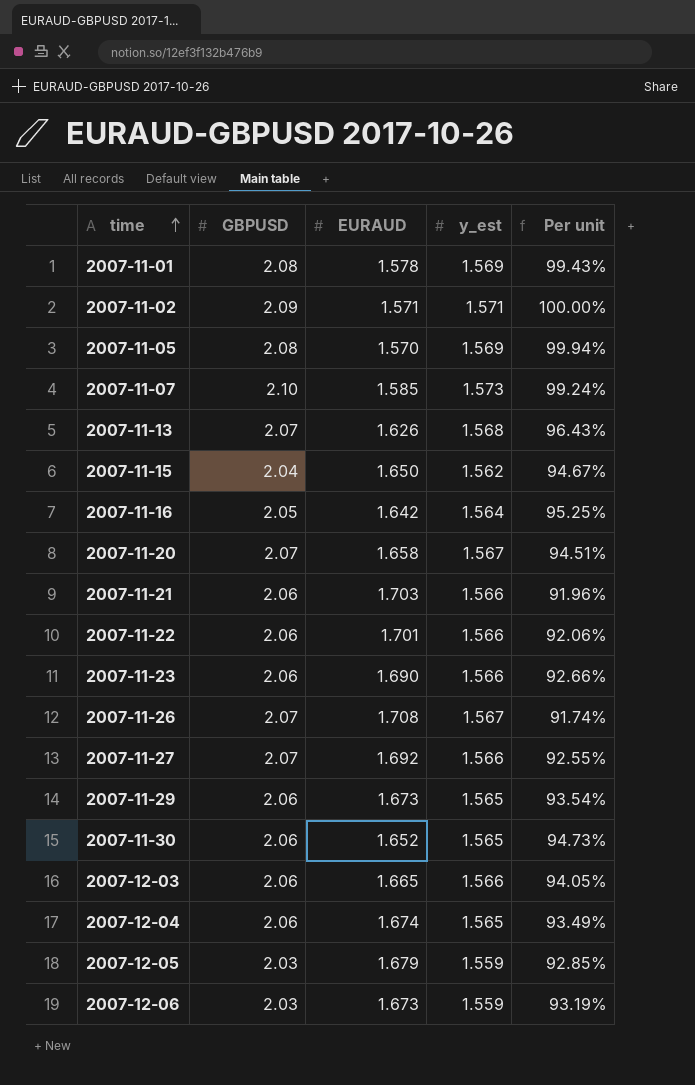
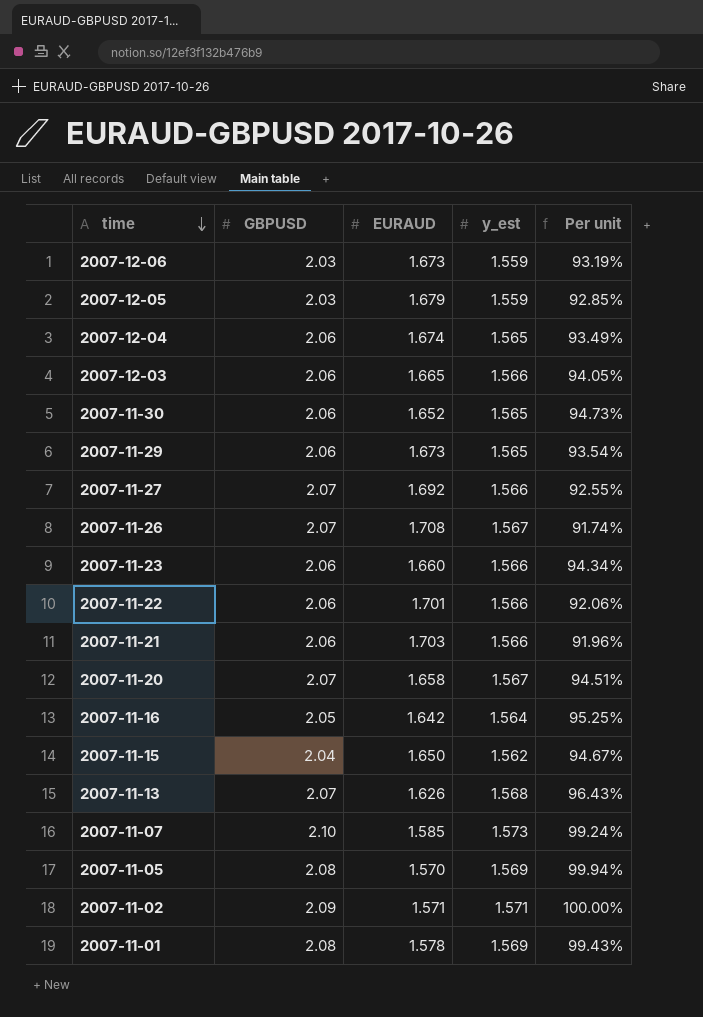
row order: time ascending -> time descending
2007-11-23 | EURAUD: 1.690 -> 1.660
2007-11-23 | Per unit: 92.66% -> 94.34%

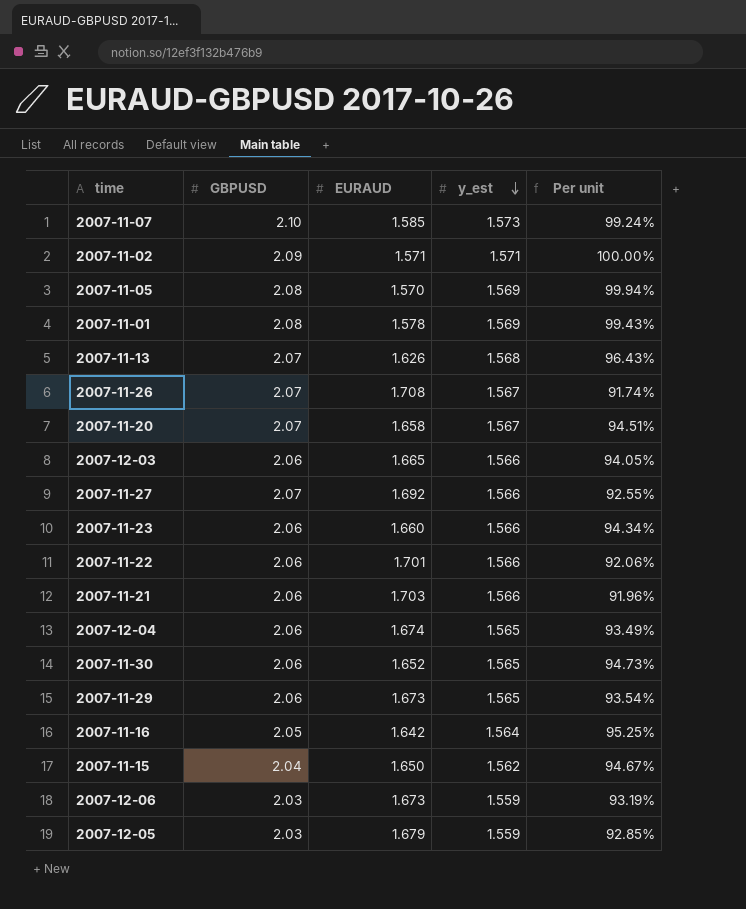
row order: time descending -> y_est descending

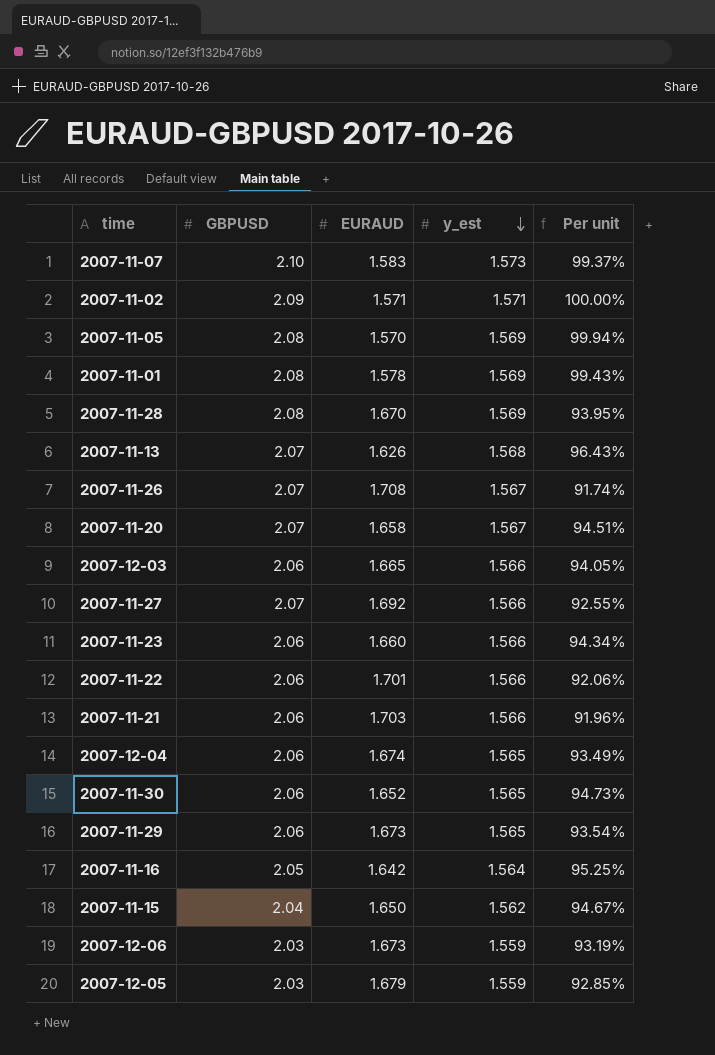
2007-11-07 | EURAUD: 1.585 -> 1.583
2007-11-07 | Per unit: 99.24% -> 99.37%
row 2007-11-28: none -> 2.08 | 1.670 | 1.569 | 93.95%

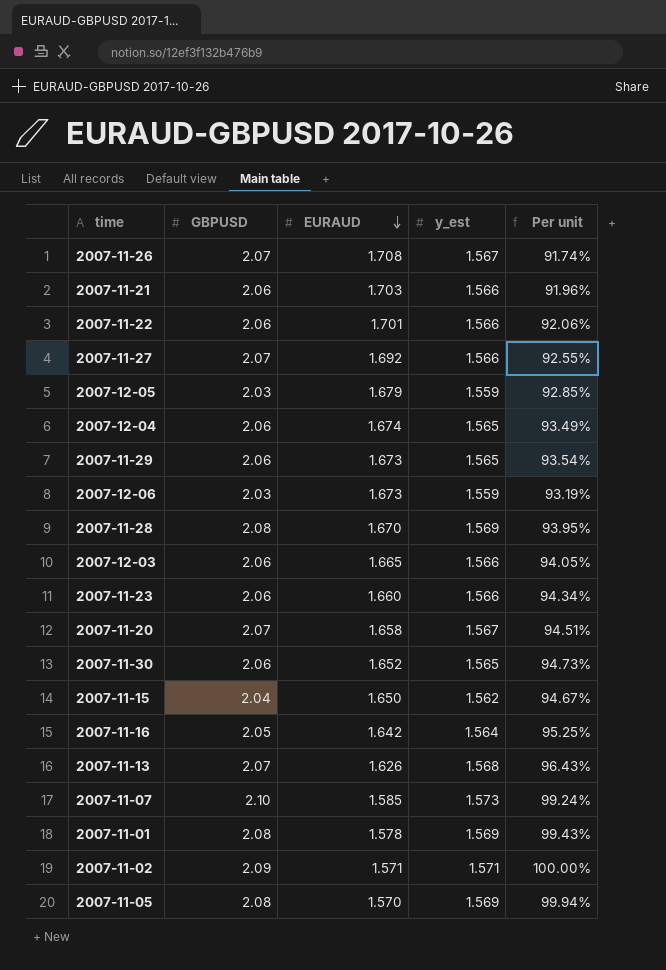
row order: y_est descending -> EURAUD descending
2007-11-07 | EURAUD: 1.583 -> 1.585
2007-11-07 | Per unit: 99.37% -> 99.24%

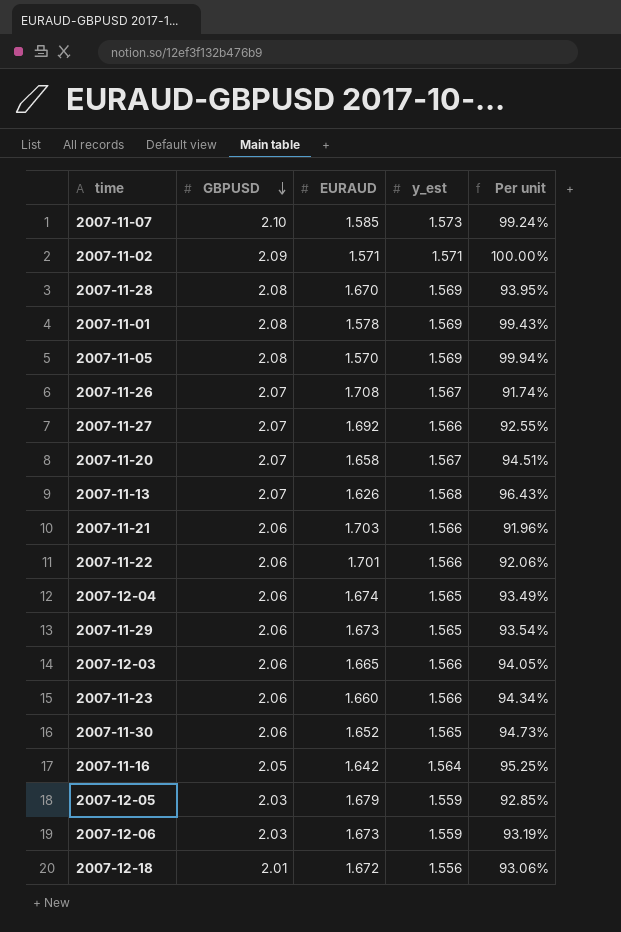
row order: EURAUD descending -> GBPUSD descending
row 2007-11-15: 2.04 | 1.650 | 1.562 | 94.67% -> none
row 2007-12-18: none -> 2.01 | 1.672 | 1.556 | 93.06%

